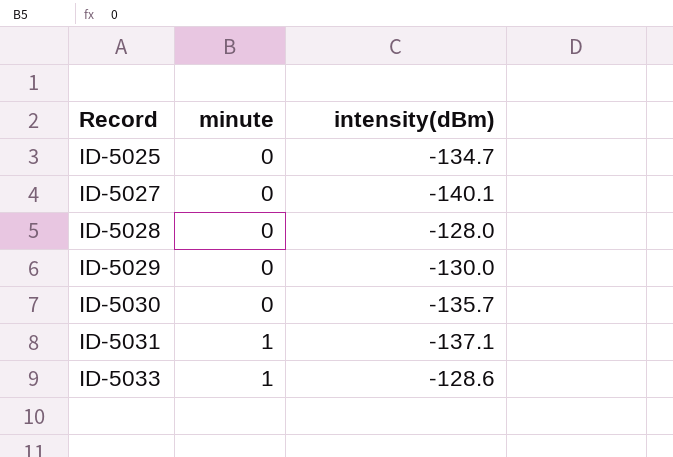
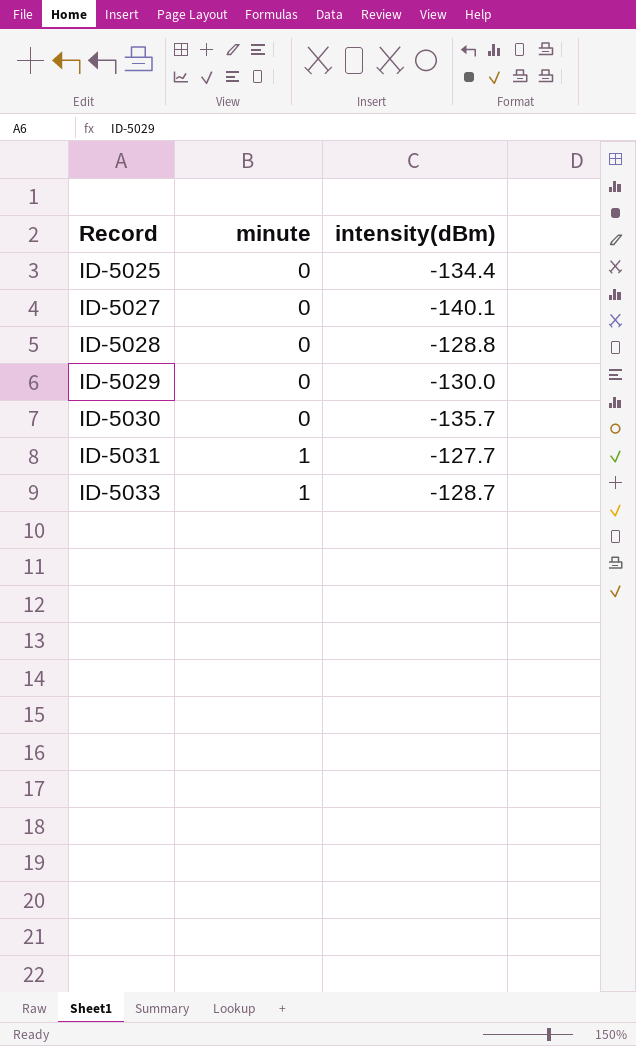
ID-5025 | intensity(dBm): -134.7 -> -134.4
ID-5028 | intensity(dBm): -128.0 -> -128.8
ID-5031 | intensity(dBm): -137.1 -> -127.7
ID-5033 | intensity(dBm): -128.6 -> -128.7

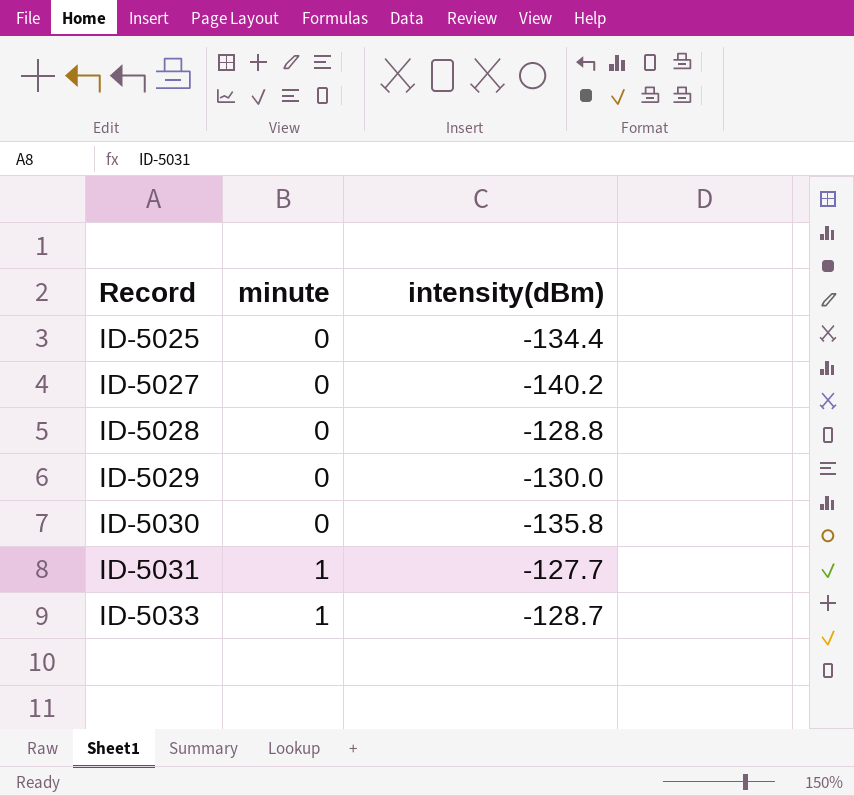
ID-5027 | intensity(dBm): -140.1 -> -140.2
ID-5030 | intensity(dBm): -135.7 -> -135.8

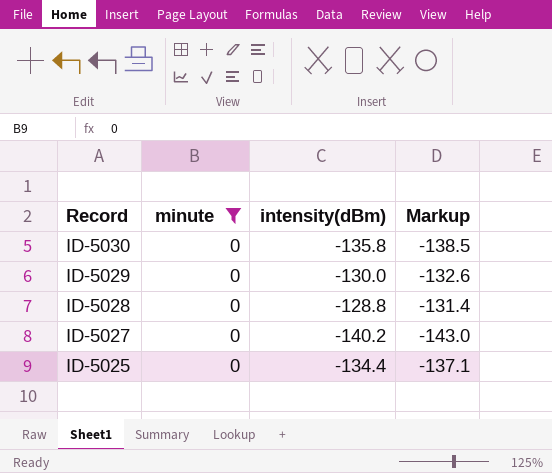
filter: none -> minute = 0
row order: Record ascending -> Record descending
column Markup | formula: none -> [intensity(dBm)] * 1.02

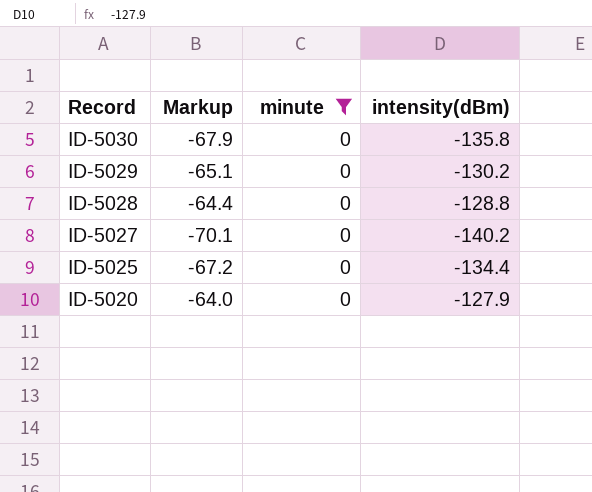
column Markup | formula: [intensity(dBm)] * 1.02 -> [intensity(dBm)] * 0.5
column Markup | position: 4 -> 2
ID-5029 | intensity(dBm): -130.0 -> -130.2
row ID-5020: none -> -64.0 | 0 | -127.9

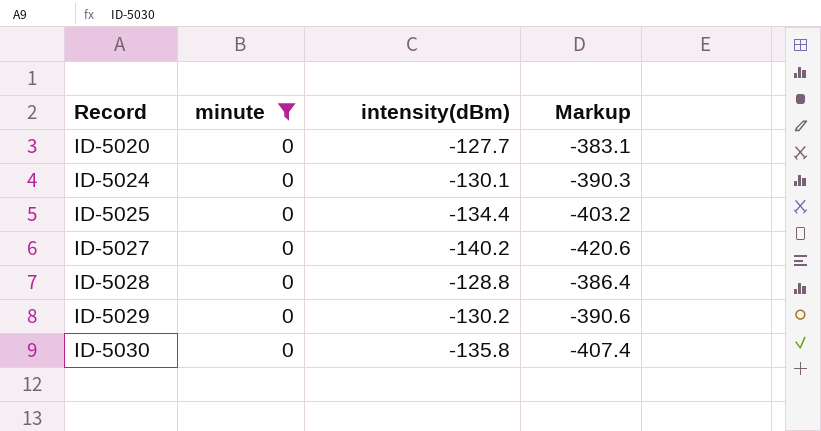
row order: Record descending -> Record ascending
column Markup | formula: [intensity(dBm)] * 0.5 -> [intensity(dBm)] * 3
column Markup | position: 2 -> 4
ID-5020 | intensity(dBm): -127.9 -> -127.7
row ID-5024: none -> 0 | -130.1 | -390.3

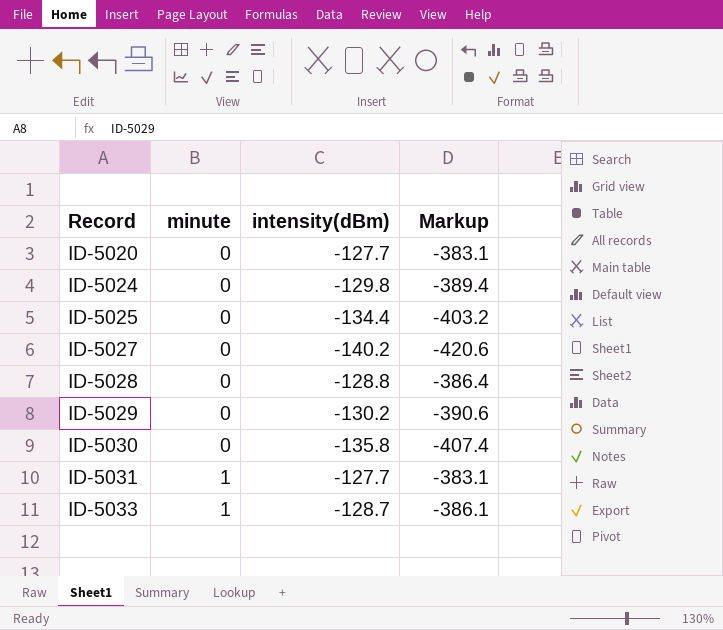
filter: minute = 0 -> none
ID-5024 | intensity(dBm): -130.1 -> -129.8
ID-5024 | Markup: -390.3 -> -389.4

